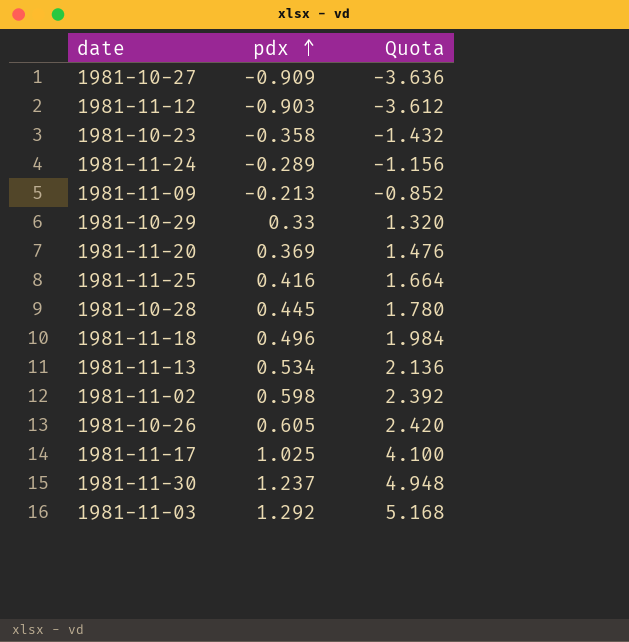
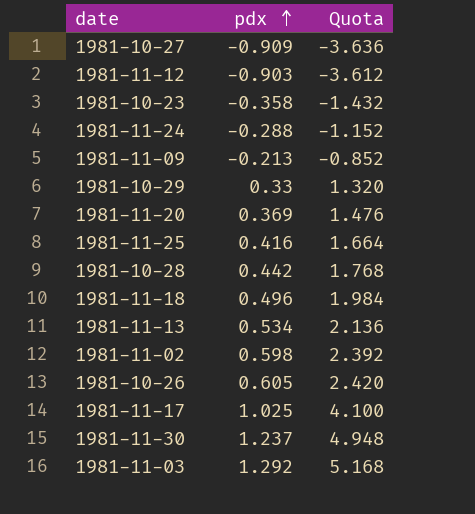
1981-11-24 | pdx: -0.289 -> -0.288
1981-11-24 | Quota: -1.156 -> -1.152
1981-10-28 | pdx: 0.445 -> 0.442
1981-10-28 | Quota: 1.780 -> 1.768

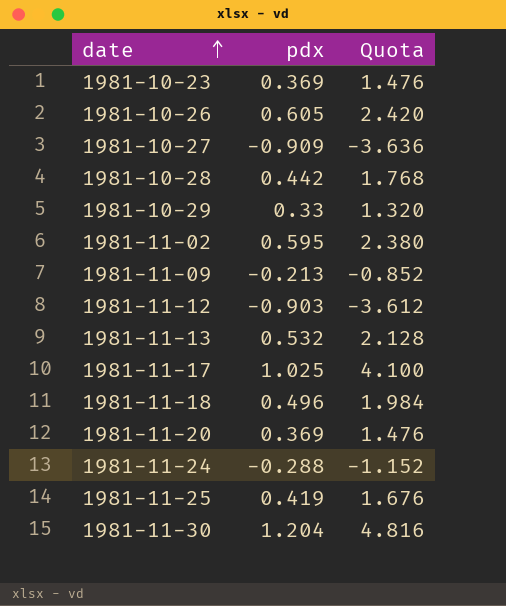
row order: pdx ascending -> date ascending
row 1981-11-03: 1.292 | 5.168 -> none
1981-10-23 | pdx: -0.358 -> 0.369
1981-10-23 | Quota: -1.432 -> 1.476
1981-11-02 | pdx: 0.598 -> 0.595
1981-11-02 | Quota: 2.392 -> 2.380
1981-11-13 | pdx: 0.534 -> 0.532
1981-11-13 | Quota: 2.136 -> 2.128
1981-11-25 | pdx: 0.416 -> 0.419
1981-11-25 | Quota: 1.664 -> 1.676
1981-11-30 | pdx: 1.237 -> 1.204
1981-11-30 | Quota: 4.948 -> 4.816

